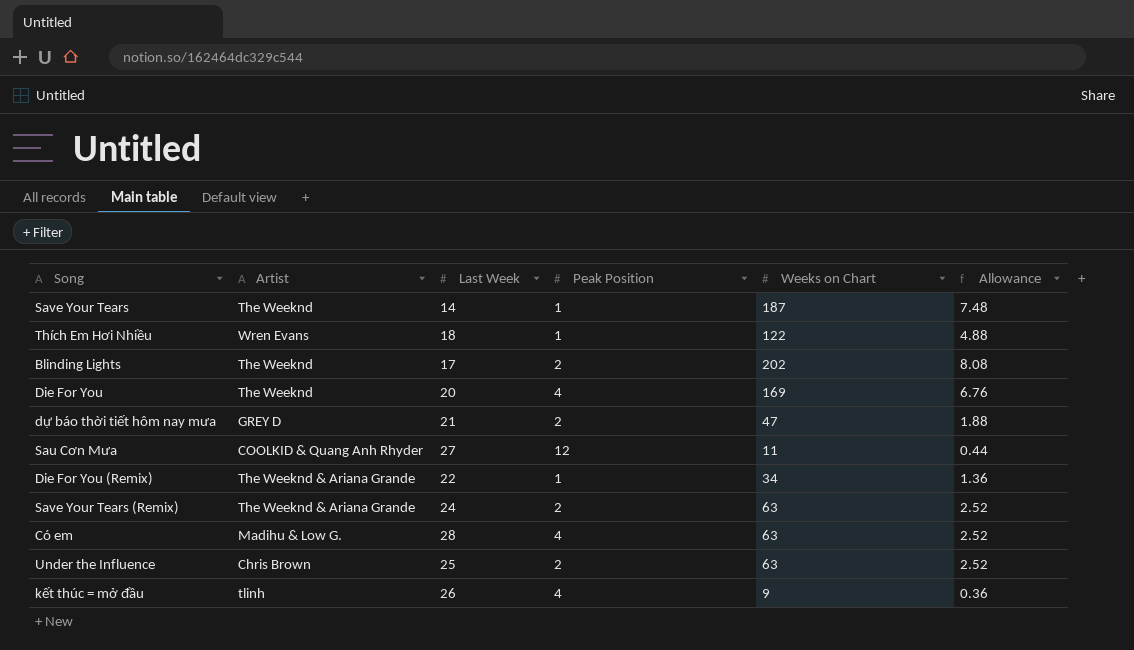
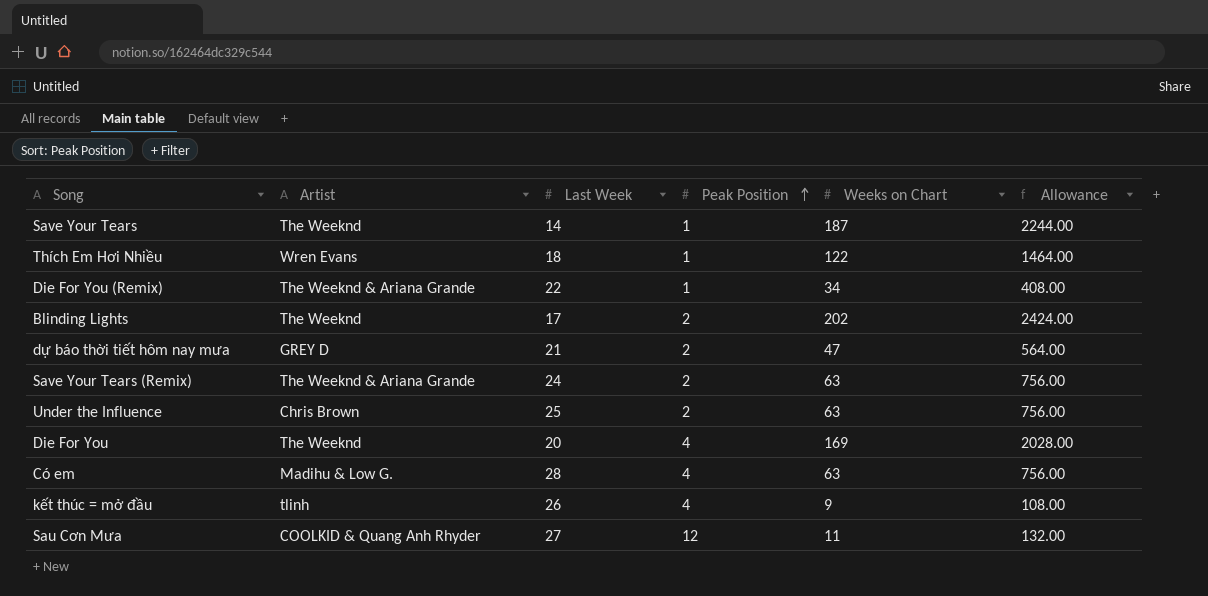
row order: none -> Peak Position ascending
column Allowance | formula: [Weeks on Chart] * 0.04 -> [Weeks on Chart] * 12

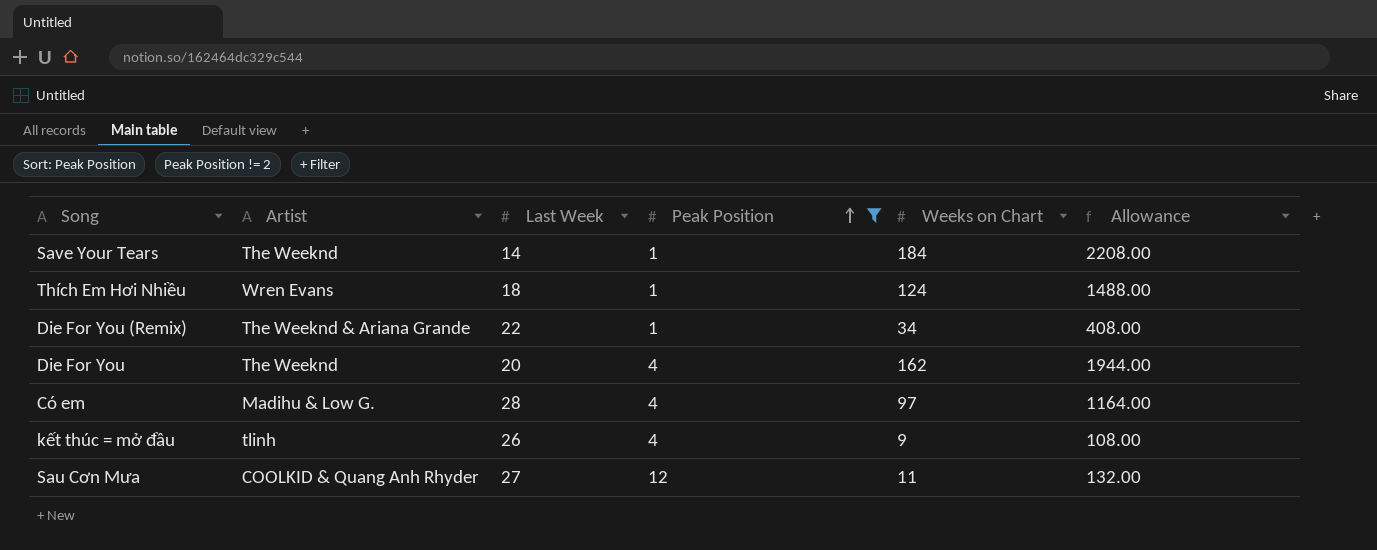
filter: none -> Peak Position != 2
Save Your Tears | Weeks on Chart: 187 -> 184
Save Your Tears | Allowance: 2244.00 -> 2208.00
Thích Em Hơi Nhiều | Weeks on Chart: 122 -> 124
Thích Em Hơi Nhiều | Allowance: 1464.00 -> 1488.00
Die For You | Weeks on Chart: 169 -> 162
Die For You | Allowance: 2028.00 -> 1944.00
Có em | Weeks on Chart: 63 -> 97
Có em | Allowance: 756.00 -> 1164.00

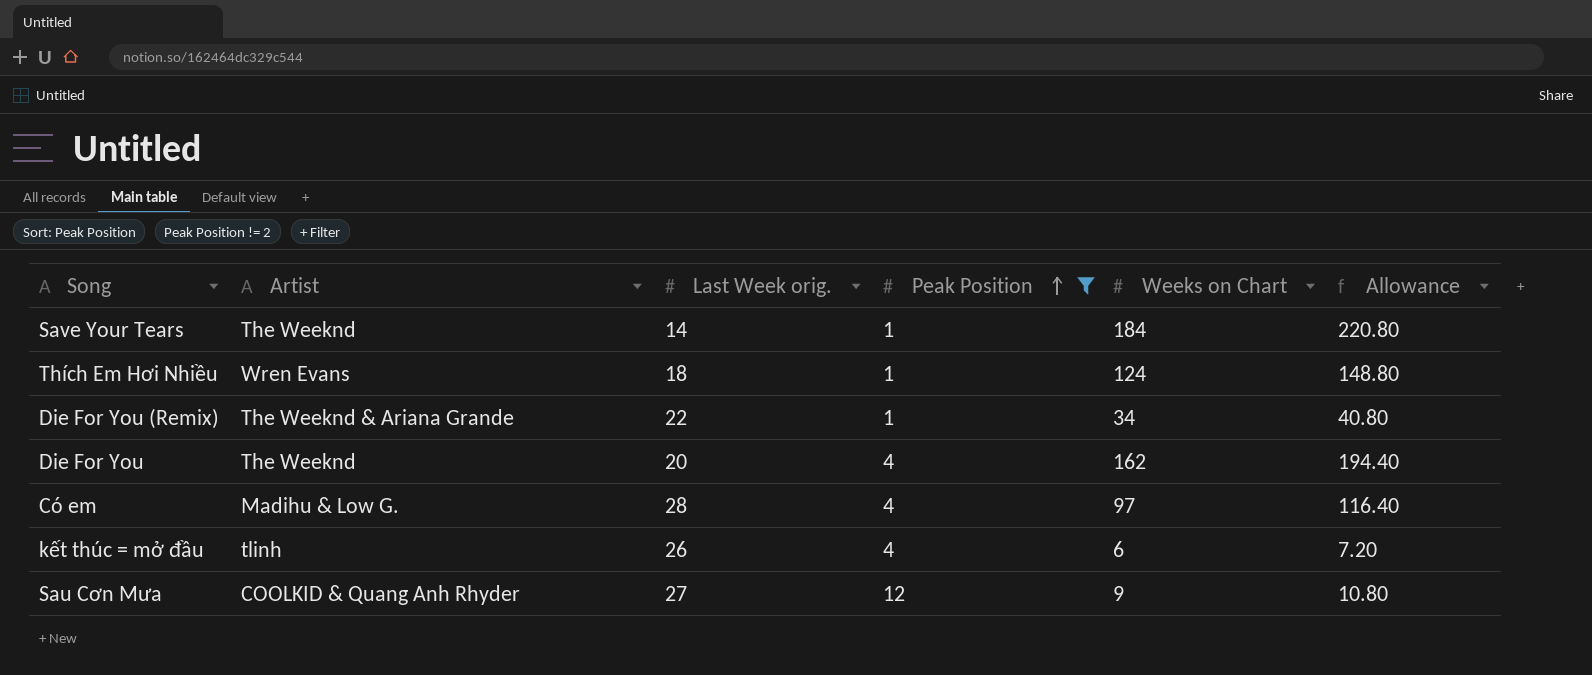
column name: Last Week -> Last Week orig.
column Allowance | formula: [Weeks on Chart] * 12 -> [Weeks on Chart] * 1.2
kết thúc = mở đầu | Weeks on Chart: 9 -> 6
Sau Cơn Mưa | Weeks on Chart: 11 -> 9

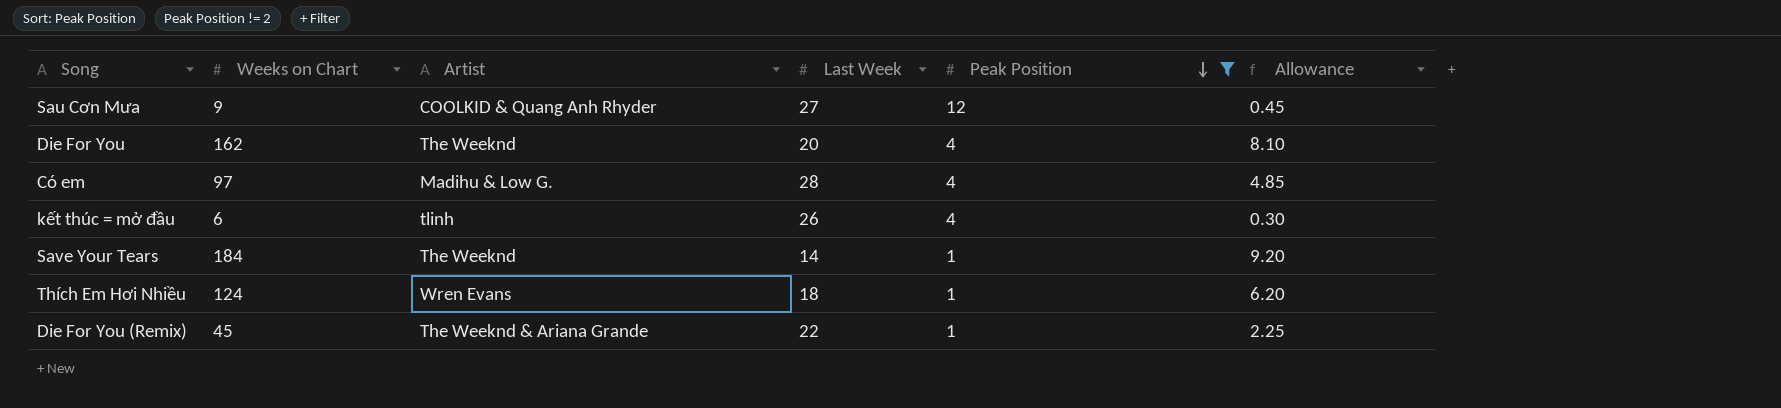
row order: Peak Position ascending -> Peak Position descending
column Weeks on Chart | position: 5 -> 2
column name: Last Week orig. -> Last Week
column Allowance | formula: [Weeks on Chart] * 1.2 -> [Weeks on Chart] * 0.05
Die For You (Remix) | Weeks on Chart: 34 -> 45

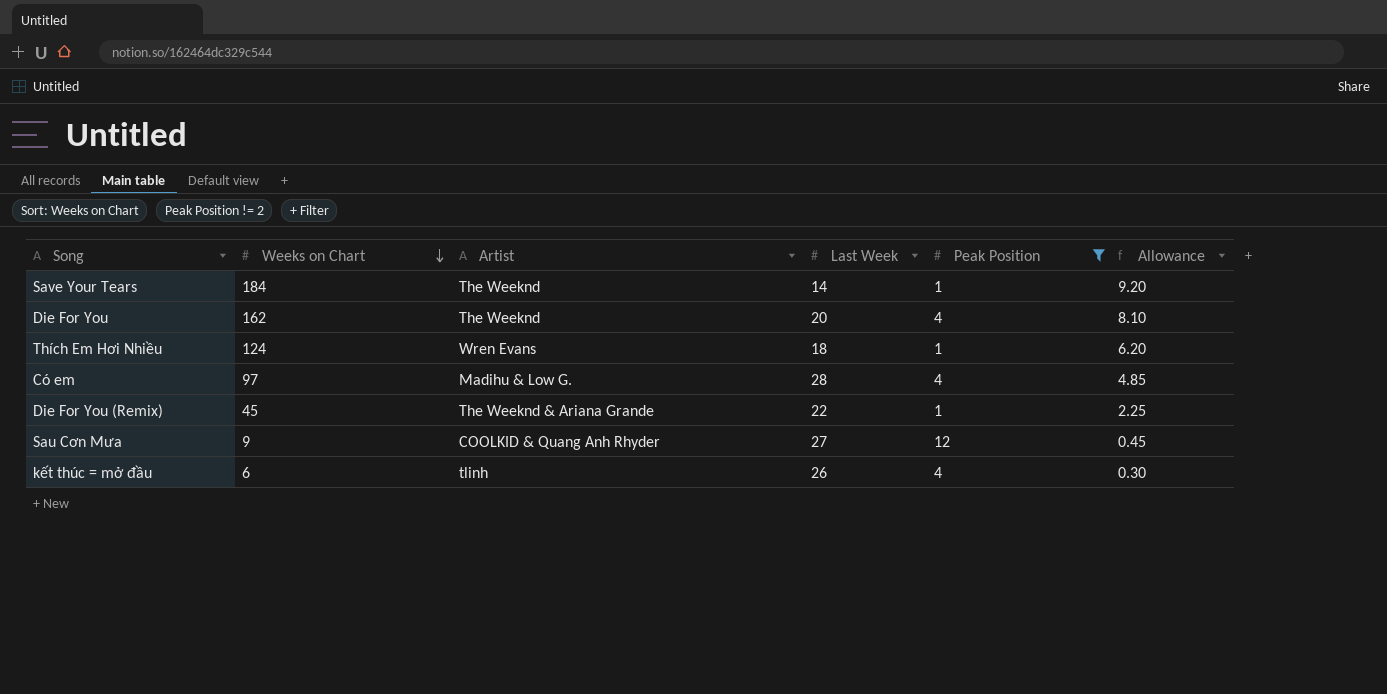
row order: Peak Position descending -> Weeks on Chart descending

